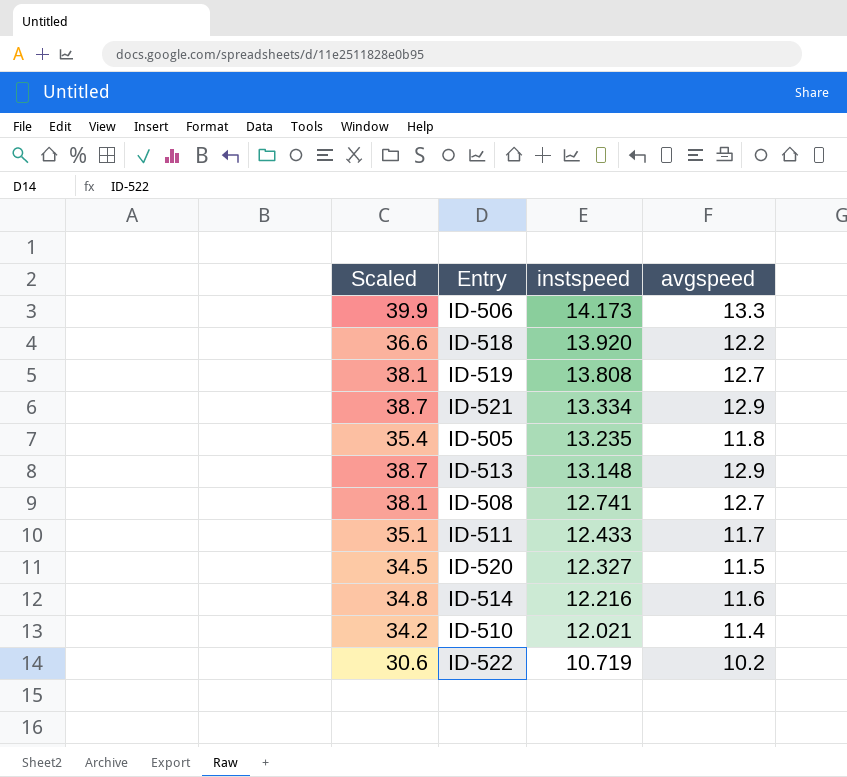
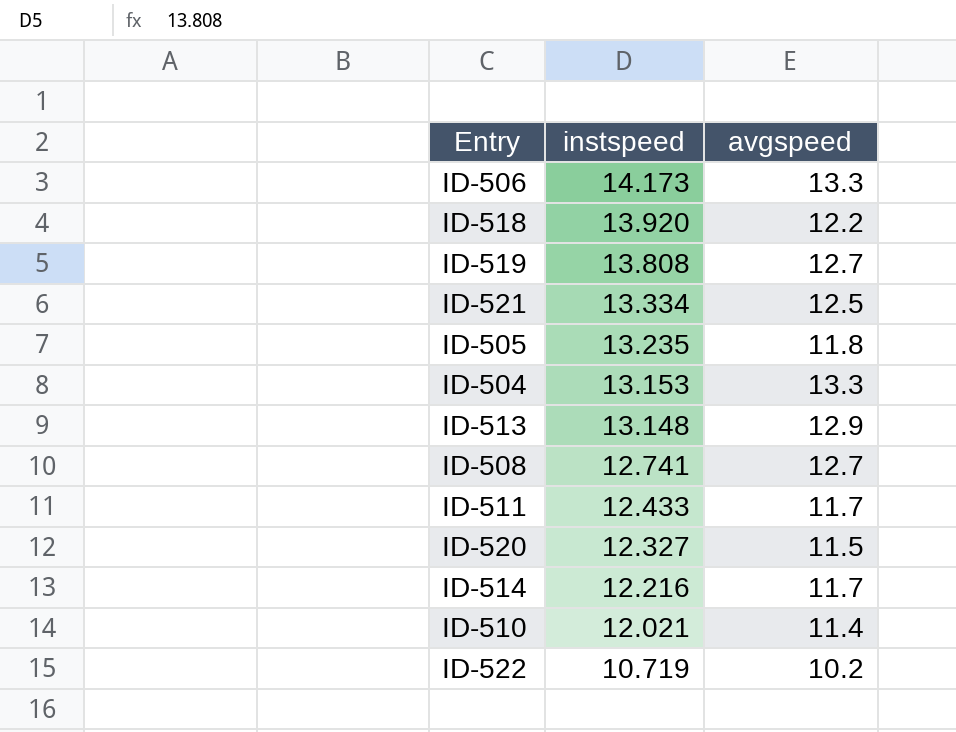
column Scaled | formula: [avgspeed] * 3 -> none
ID-521 | avgspeed: 12.9 -> 12.5
row ID-504: none -> 13.153 | 13.3
ID-514 | avgspeed: 11.6 -> 11.7

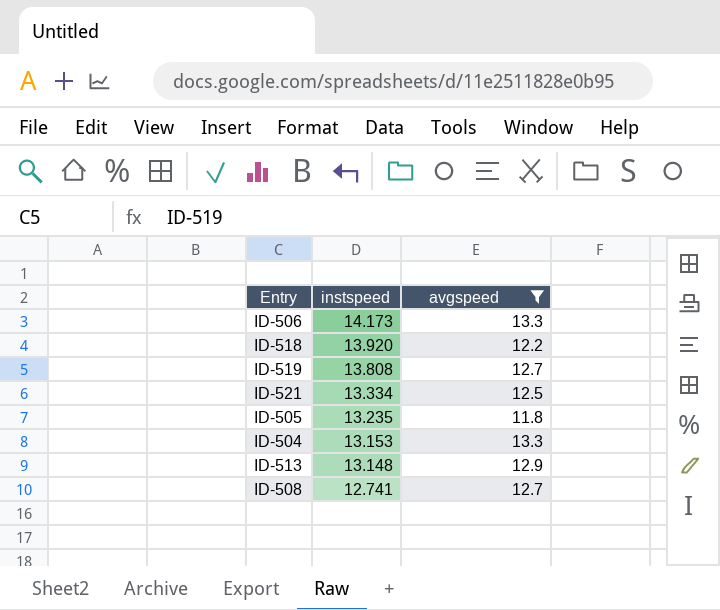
filter: none -> avgspeed >= 11.8

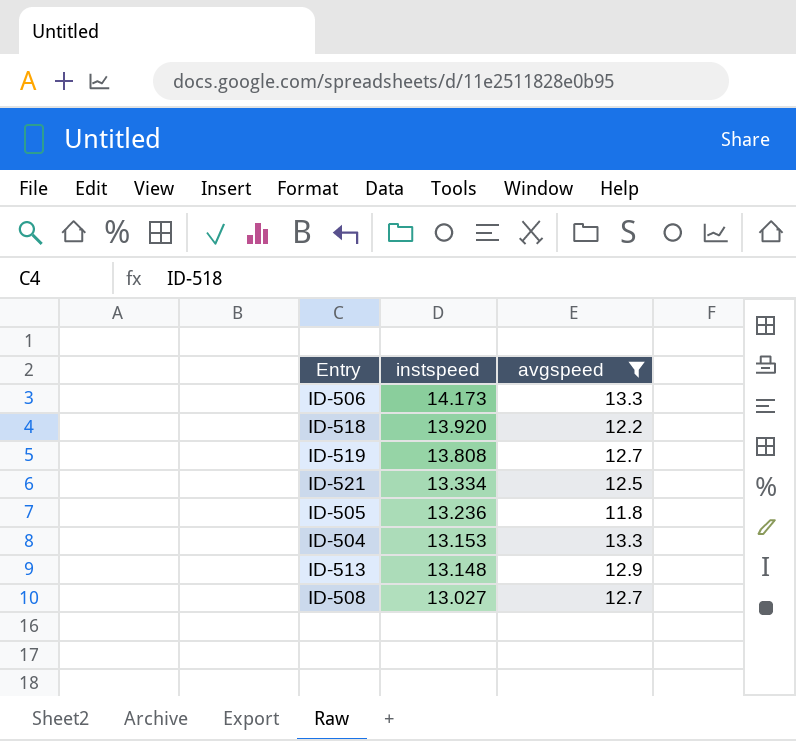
ID-505 | instspeed: 13.235 -> 13.236
ID-508 | instspeed: 12.741 -> 13.027

